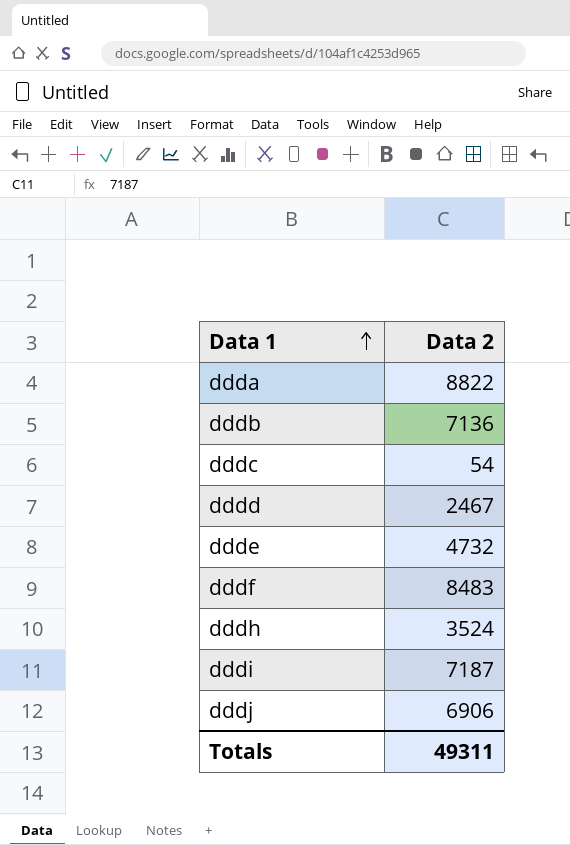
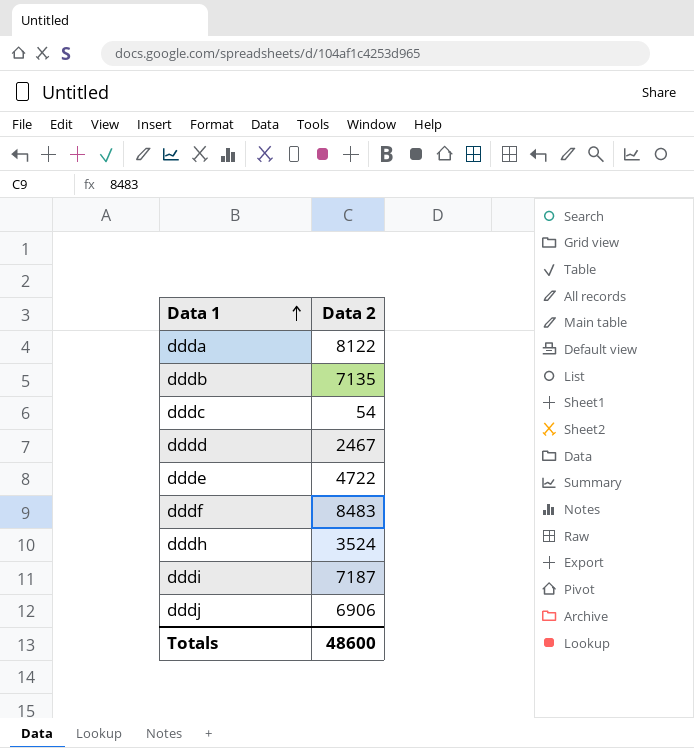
ddda | Data 2: 8822 -> 8122
dddb | Data 2: 7136 -> 7135
ddde | Data 2: 4732 -> 4722
Totals | Data 2: 49311 -> 48600

